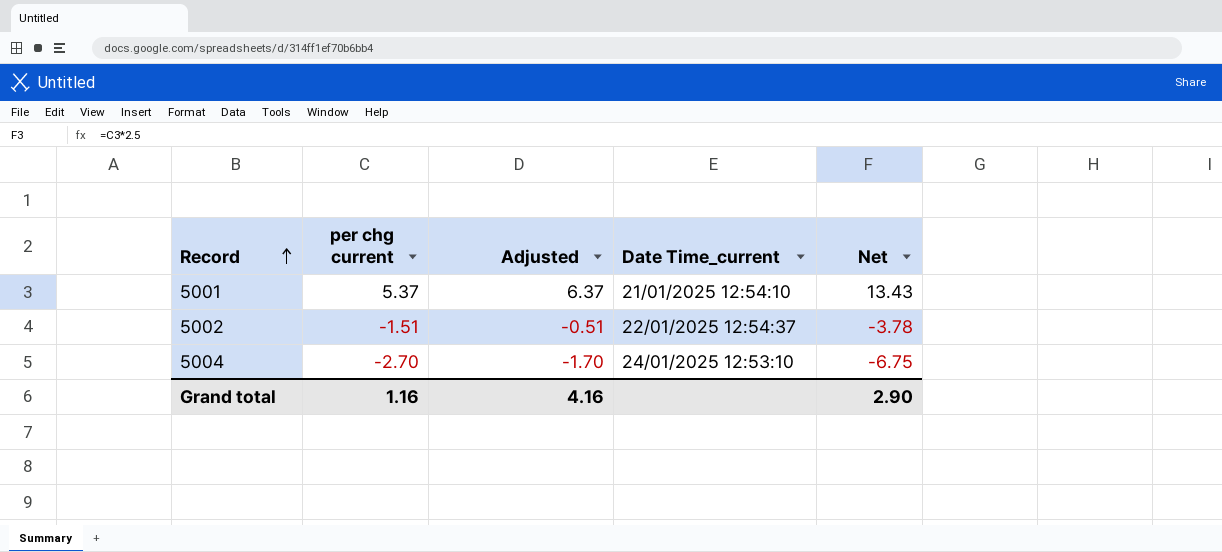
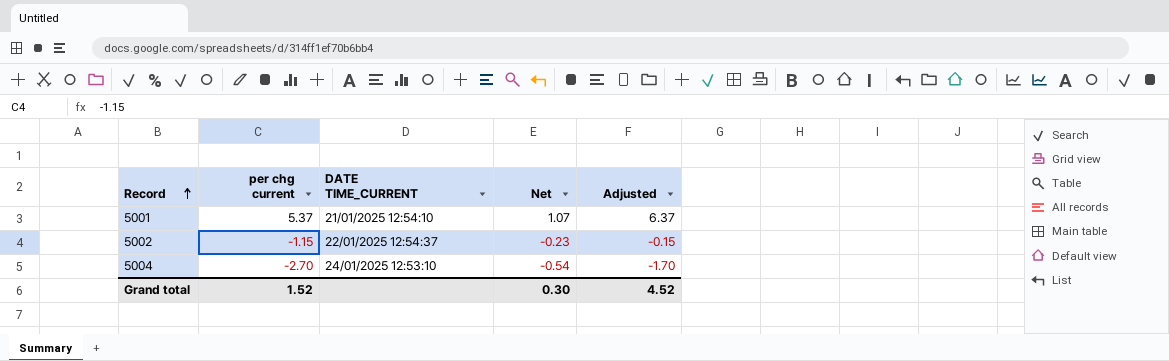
column name: Date Time_current -> DATE TIME_CURRENT
column Net | formula: [per chg current] * 2.5 -> [per chg current] * 0.2
column Adjusted | position: 3 -> 5
5002 | per chg current: -1.51 -> -1.15
5002 | Adjusted: -0.51 -> -0.15
Grand total | per chg current: 1.16 -> 1.52
Grand total | Net: 2.90 -> 0.30
Grand total | Adjusted: 4.16 -> 4.52

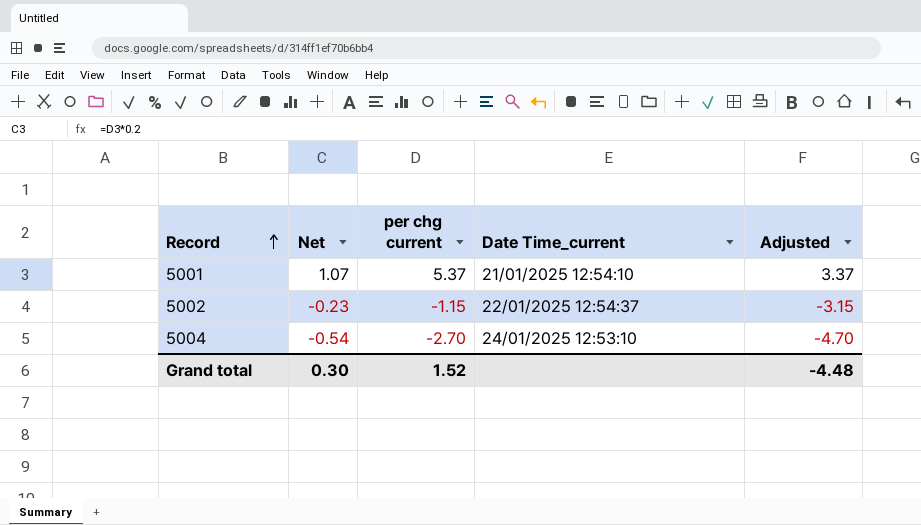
column Net | position: 4 -> 2
column name: DATE TIME_CURRENT -> Date Time_current
column Adjusted | formula: [per chg current] + 1 -> [per chg current] - 2
Grand total | Adjusted: 4.52 -> -4.48

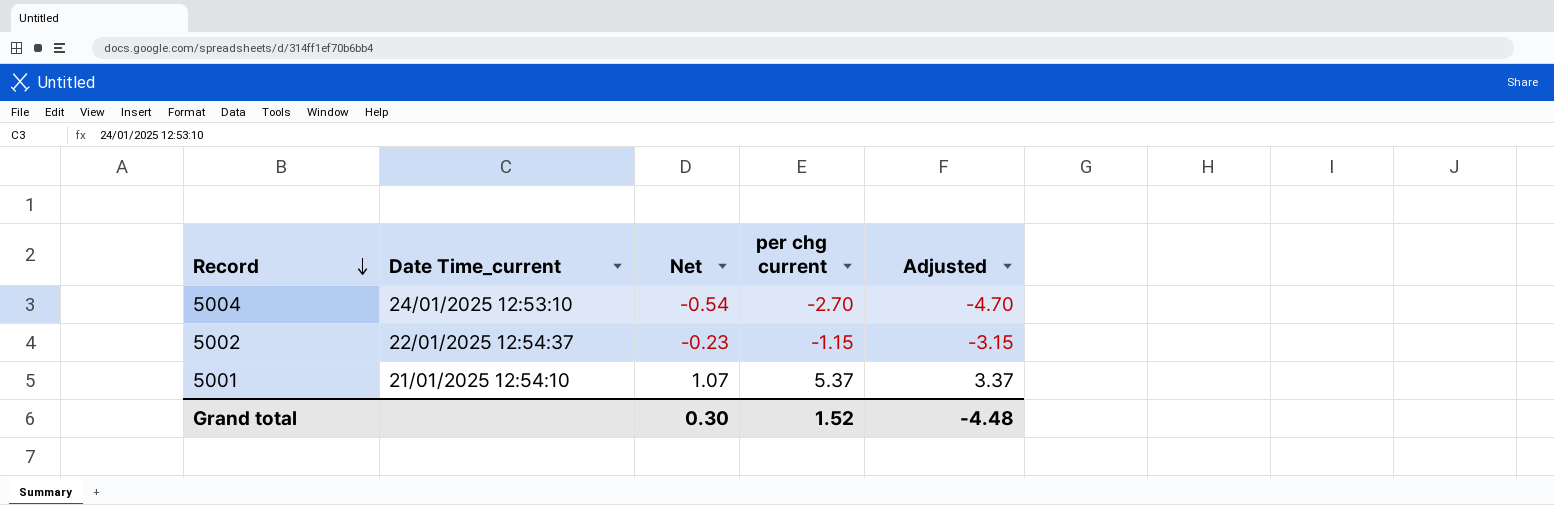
row order: Record ascending -> Record descending
column Date Time_current | position: 4 -> 2

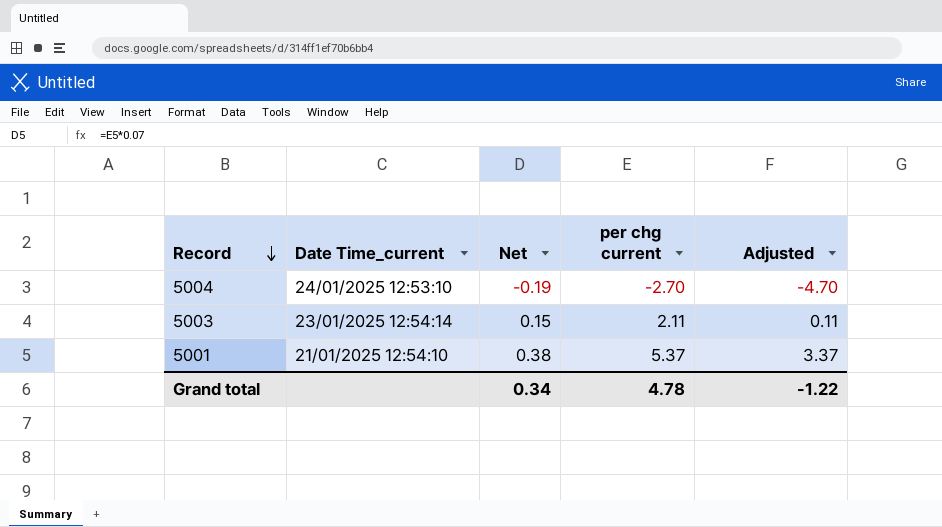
column Net | formula: [per chg current] * 0.2 -> [per chg current] * 0.07
row 5002: 22/01/2025 12:54:37 | -0.23 | -1.15 | -3.15 -> none
row 5003: none -> 23/01/2025 12:54:14 | 0.15 | 2.11 | 0.11
Grand total | Net: 0.30 -> 0.34
Grand total | per chg current: 1.52 -> 4.78
Grand total | Adjusted: -4.48 -> -1.22

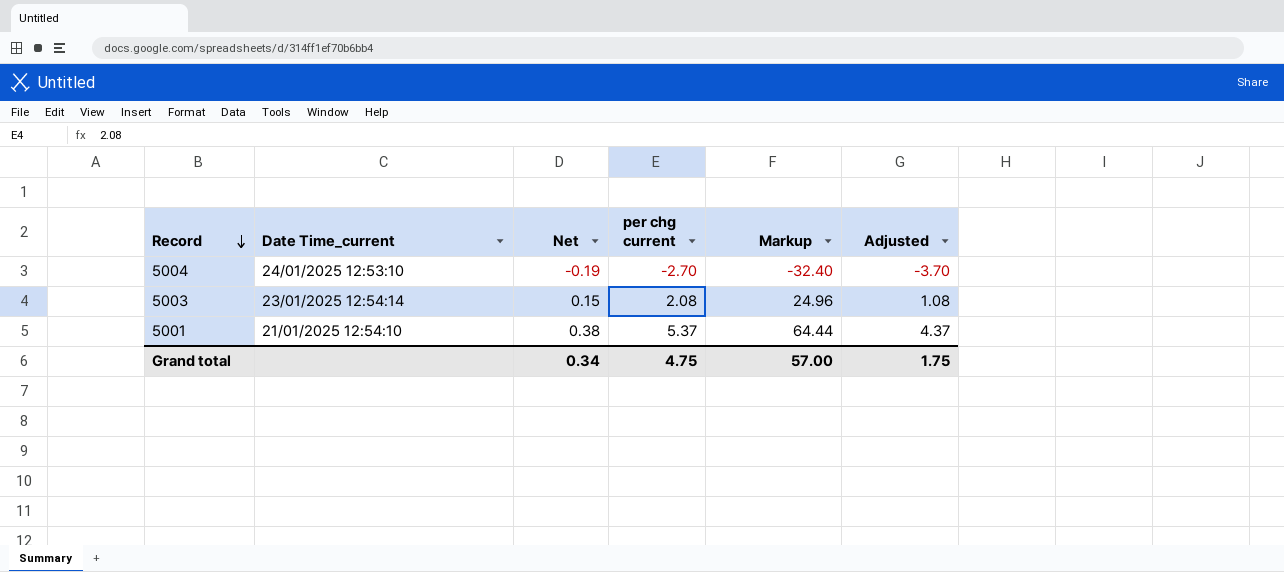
column Markup | formula: none -> [per chg current] * 12
column Adjusted | formula: [per chg current] - 2 -> [per chg current] - 1
5003 | per chg current: 2.11 -> 2.08
Grand total | per chg current: 4.78 -> 4.75
Grand total | Adjusted: -1.22 -> 1.75

